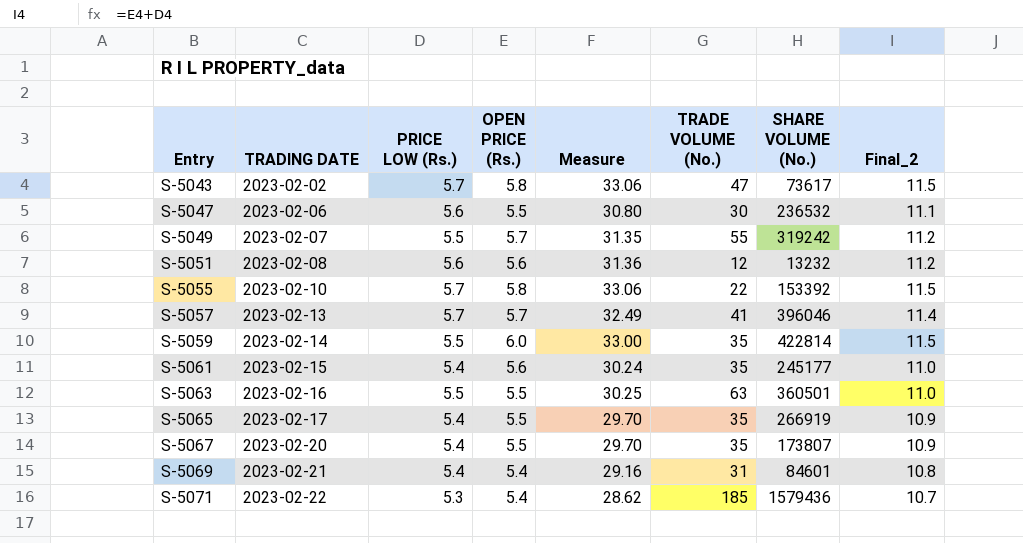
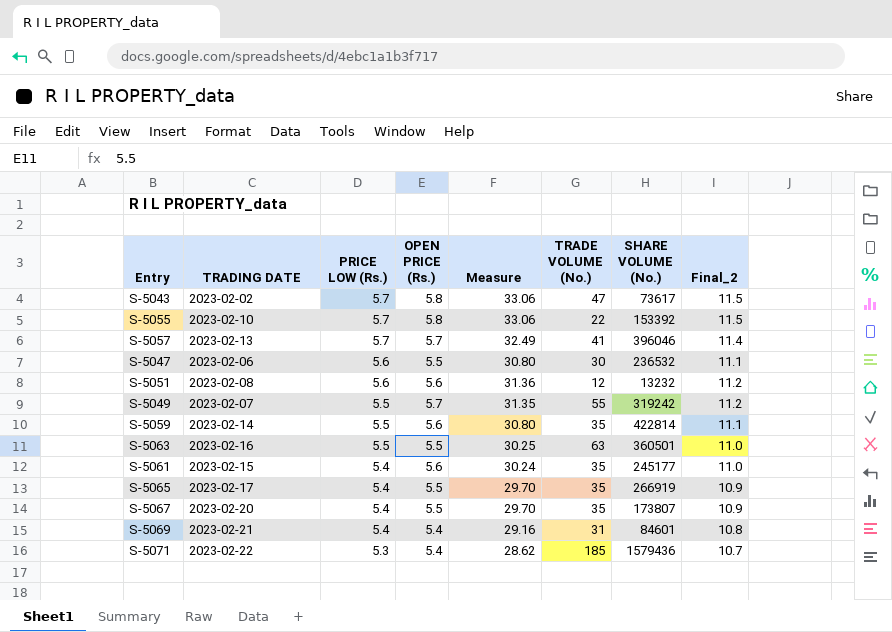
row order: Entry ascending -> PRICE LOW (Rs.) descending
S-5059 | OPEN PRICE (Rs.): 6.0 -> 5.6
S-5059 | Measure: 33.00 -> 30.80
S-5059 | Final_2: 11.5 -> 11.1

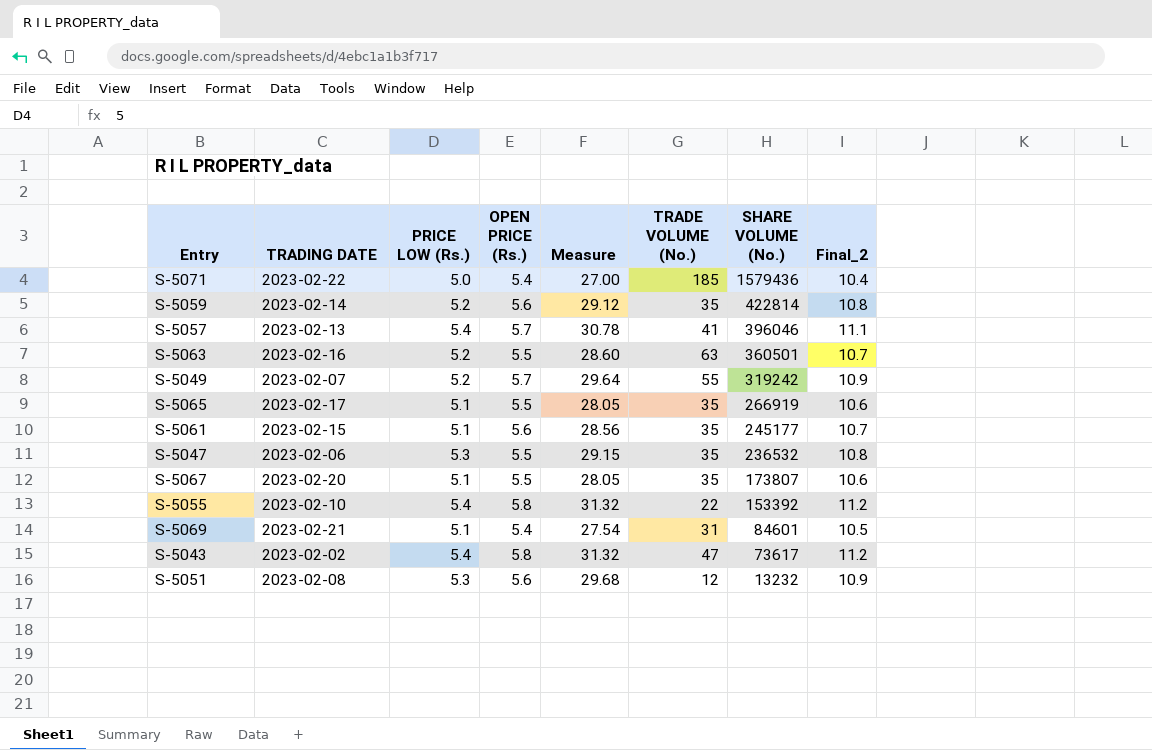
row order: PRICE LOW (Rs.) descending -> SHARE VOLUME (No.) descending
S-5071 | PRICE LOW (Rs.): 5.3 -> 5.0
S-5071 | Measure: 28.62 -> 27.00
S-5071 | Final_2: 10.7 -> 10.4
S-5059 | PRICE LOW (Rs.): 5.5 -> 5.2
S-5059 | Measure: 30.80 -> 29.12
S-5059 | Final_2: 11.1 -> 10.8
S-5057 | PRICE LOW (Rs.): 5.7 -> 5.4
S-5057 | Measure: 32.49 -> 30.78
S-5057 | Final_2: 11.4 -> 11.1
S-5063 | PRICE LOW (Rs.): 5.5 -> 5.2
S-5063 | Measure: 30.25 -> 28.60
S-5063 | Final_2: 11.0 -> 10.7
S-5049 | PRICE LOW (Rs.): 5.5 -> 5.2
S-5049 | Measure: 31.35 -> 29.64
S-5049 | Final_2: 11.2 -> 10.9
S-5065 | PRICE LOW (Rs.): 5.4 -> 5.1
S-5065 | Measure: 29.70 -> 28.05
S-5065 | Final_2: 10.9 -> 10.6
S-5061 | PRICE LOW (Rs.): 5.4 -> 5.1
S-5061 | Measure: 30.24 -> 28.56
S-5061 | Final_2: 11.0 -> 10.7
S-5047 | PRICE LOW (Rs.): 5.6 -> 5.3
S-5047 | Measure: 30.80 -> 29.15
S-5047 | TRADE VOLUME (No.): 30 -> 35
S-5047 | Final_2: 11.1 -> 10.8
S-5067 | PRICE LOW (Rs.): 5.4 -> 5.1
S-5067 | Measure: 29.70 -> 28.05
S-5067 | Final_2: 10.9 -> 10.6
S-5055 | PRICE LOW (Rs.): 5.7 -> 5.4
S-5055 | Measure: 33.06 -> 31.32
S-5055 | Final_2: 11.5 -> 11.2
S-5069 | PRICE LOW (Rs.): 5.4 -> 5.1
S-5069 | Measure: 29.16 -> 27.54
S-5069 | Final_2: 10.8 -> 10.5
S-5043 | PRICE LOW (Rs.): 5.7 -> 5.4
S-5043 | Measure: 33.06 -> 31.32
S-5043 | Final_2: 11.5 -> 11.2
S-5051 | PRICE LOW (Rs.): 5.6 -> 5.3
S-5051 | Measure: 31.36 -> 29.68
S-5051 | Final_2: 11.2 -> 10.9

